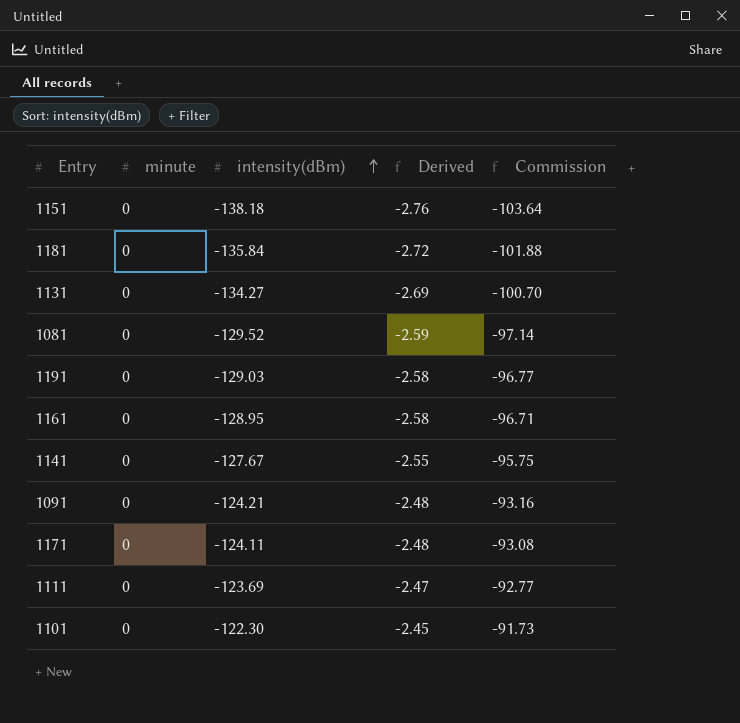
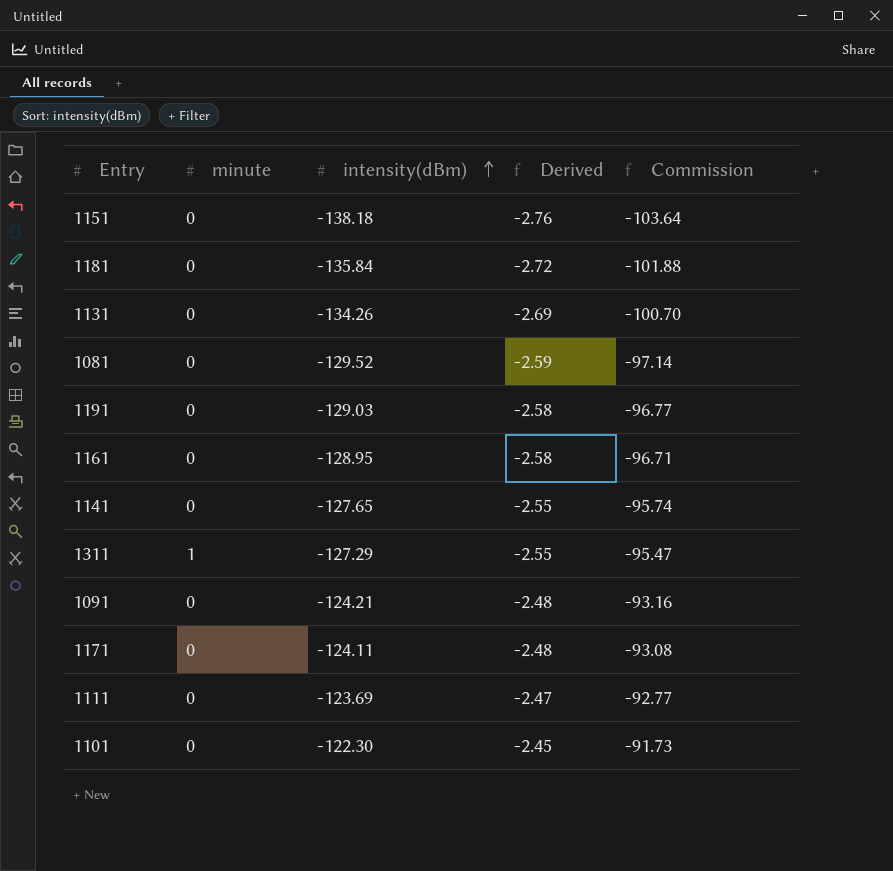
1131 | intensity(dBm): -134.27 -> -134.26
1141 | intensity(dBm): -127.67 -> -127.65
1141 | Commission: -95.75 -> -95.74
row 1311: none -> 1 | -127.29 | -2.55 | -95.47

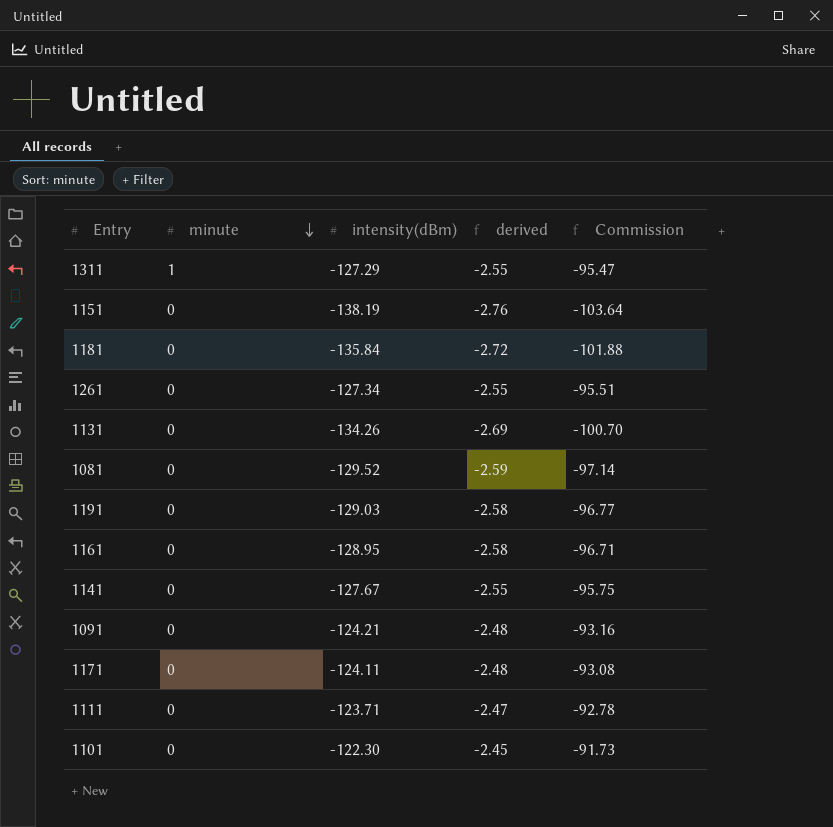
row order: intensity(dBm) ascending -> minute descending
column name: Derived -> derived
1151 | intensity(dBm): -138.18 -> -138.19
row 1261: none -> 0 | -127.34 | -2.55 | -95.51
1141 | intensity(dBm): -127.65 -> -127.67
1141 | Commission: -95.74 -> -95.75
1111 | intensity(dBm): -123.69 -> -123.71
1111 | Commission: -92.77 -> -92.78

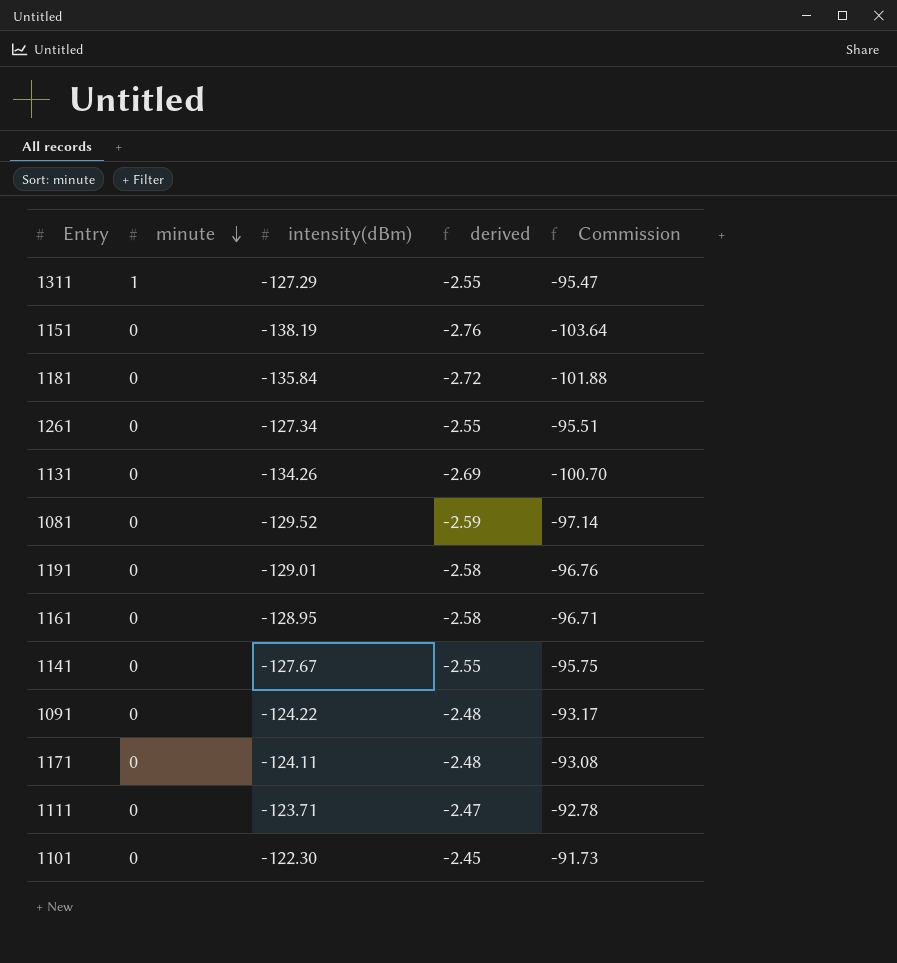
1191 | intensity(dBm): -129.03 -> -129.01
1191 | Commission: -96.77 -> -96.76
1091 | intensity(dBm): -124.21 -> -124.22
1091 | Commission: -93.16 -> -93.17

